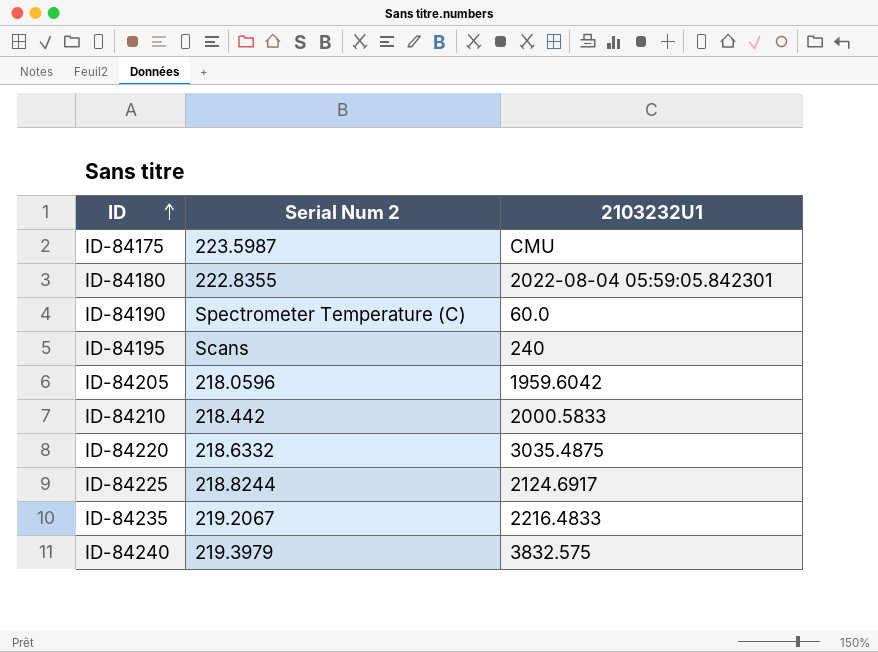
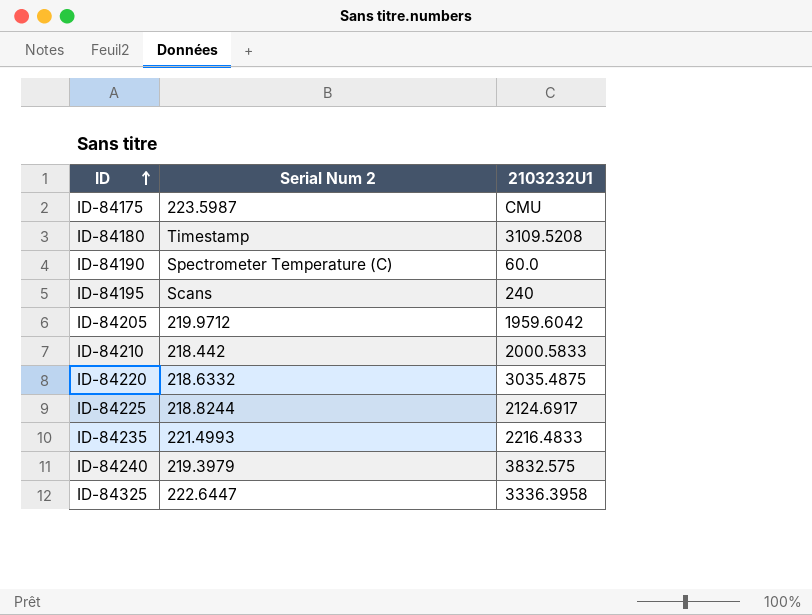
ID-84180 | Serial Num 2: 222.8355 -> Timestamp
ID-84180 | 2103232U1: 2022-08-04 05:59:05.842301 -> 3109.5208
ID-84205 | Serial Num 2: 218.0596 -> 219.9712
ID-84235 | Serial Num 2: 219.2067 -> 221.4993
row ID-84325: none -> 222.6447 | 3336.3958

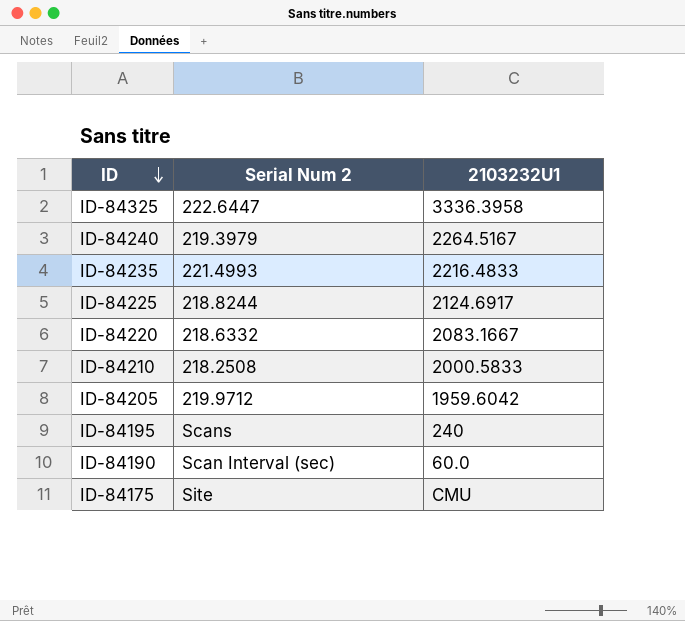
row order: ID ascending -> ID descending
row ID-84180: Timestamp | 3109.5208 -> none
ID-84240 | 2103232U1: 3832.575 -> 2264.5167
ID-84220 | 2103232U1: 3035.4875 -> 2083.1667
ID-84210 | Serial Num 2: 218.442 -> 218.2508
ID-84190 | Serial Num 2: Spectrometer Temperature (C) -> Scan Interval (sec)
ID-84175 | Serial Num 2: 223.5987 -> Site

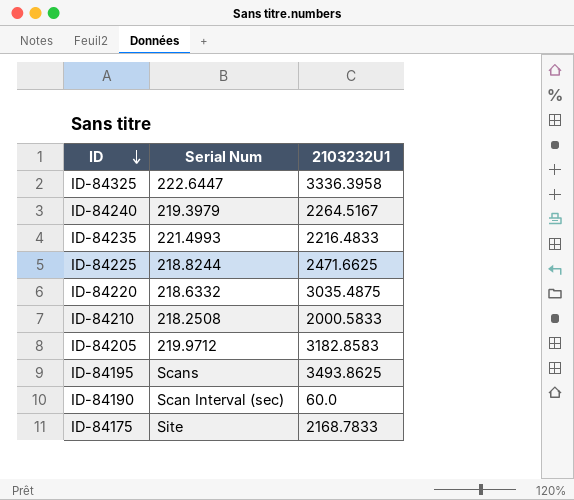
column name: Serial Num 2 -> Serial Num
ID-84225 | 2103232U1: 2124.6917 -> 2471.6625
ID-84220 | 2103232U1: 2083.1667 -> 3035.4875
ID-84205 | 2103232U1: 1959.6042 -> 3182.8583
ID-84195 | 2103232U1: 240 -> 3493.8625
ID-84175 | 2103232U1: CMU -> 2168.7833

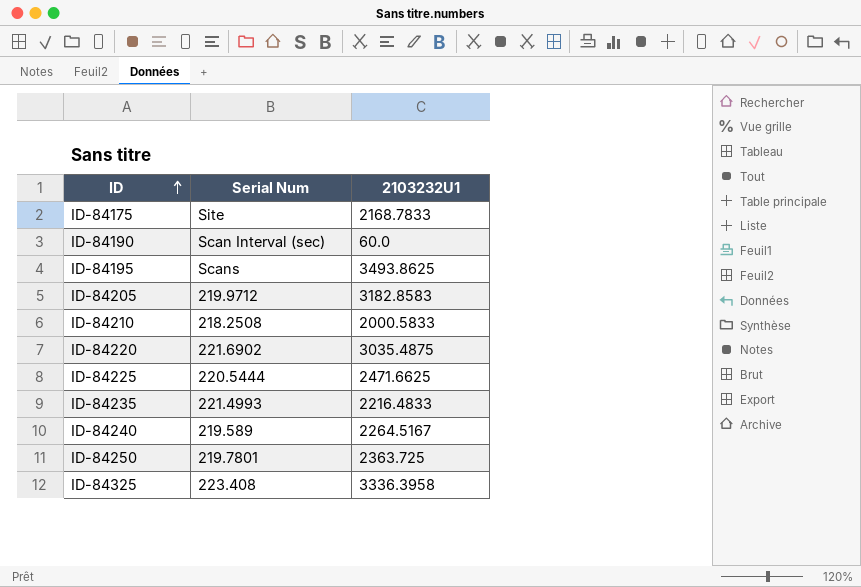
row order: ID descending -> ID ascending
ID-84220 | Serial Num: 218.6332 -> 221.6902
ID-84225 | Serial Num: 218.8244 -> 220.5444
ID-84240 | Serial Num: 219.3979 -> 219.589
row ID-84250: none -> 219.7801 | 2363.725
ID-84325 | Serial Num: 222.6447 -> 223.408

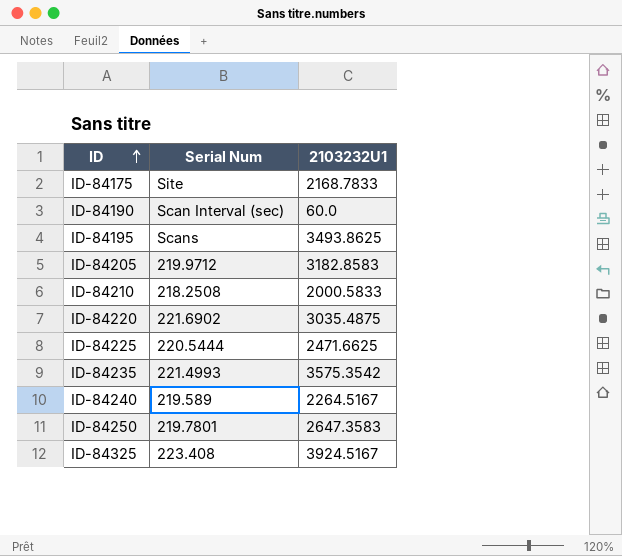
ID-84235 | 2103232U1: 2216.4833 -> 3575.3542
ID-84250 | 2103232U1: 2363.725 -> 2647.3583
ID-84325 | 2103232U1: 3336.3958 -> 3924.5167

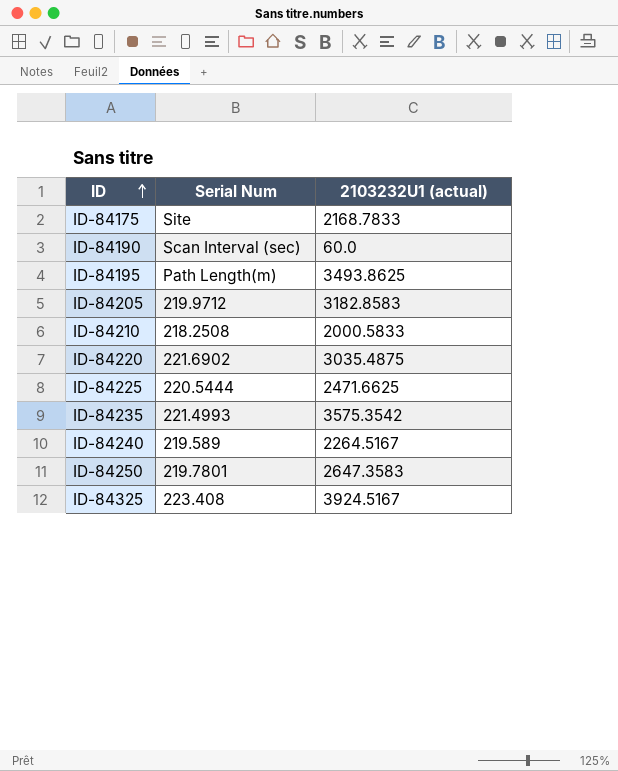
column name: 2103232U1 -> 2103232U1 (actual)
ID-84195 | Serial Num: Scans -> Path Length(m)

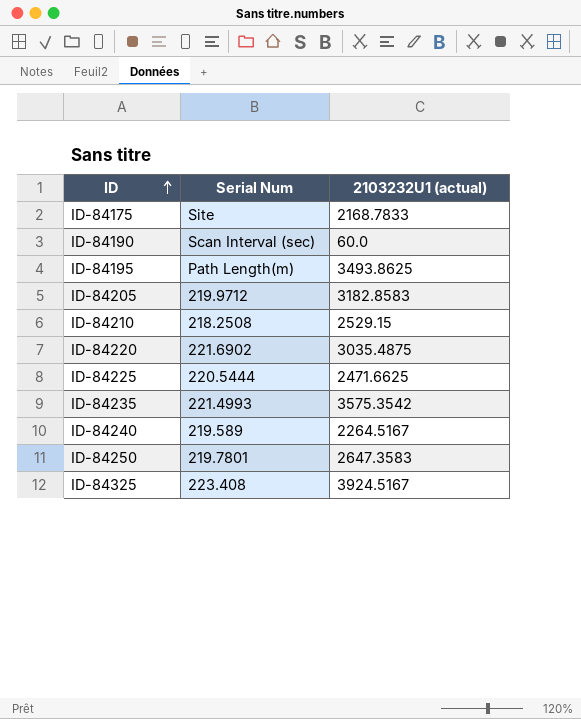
ID-84210 | 2103232U1 (actual): 2000.5833 -> 2529.15

